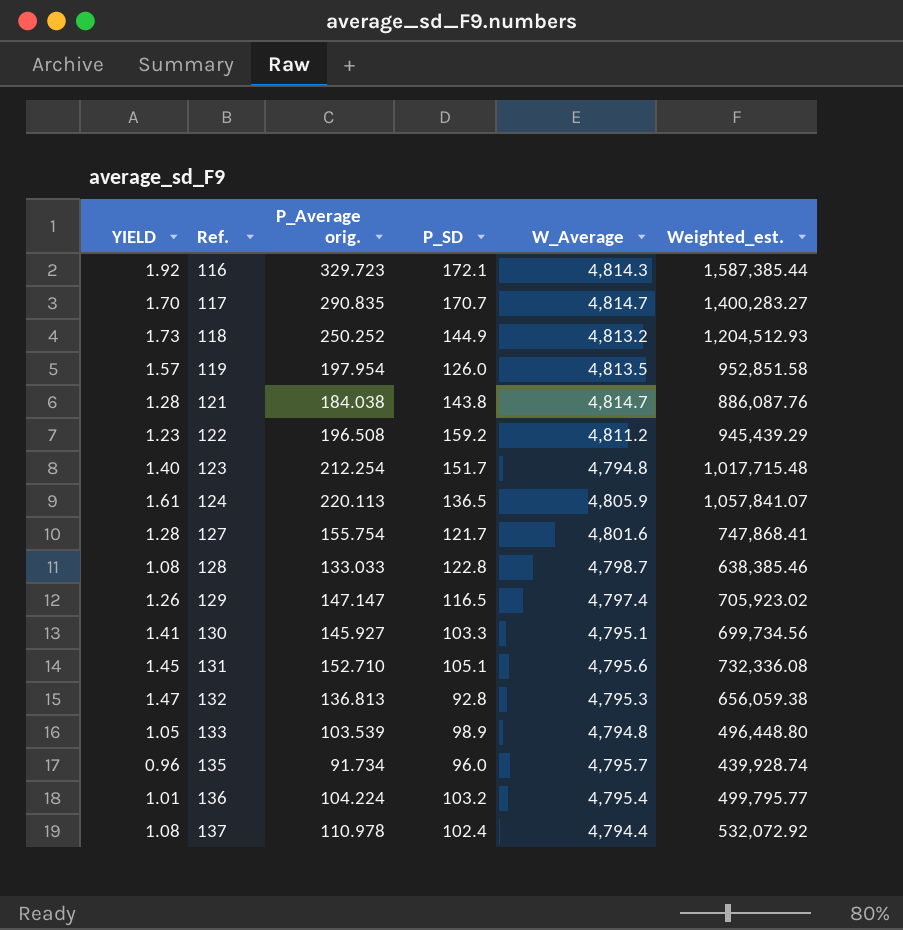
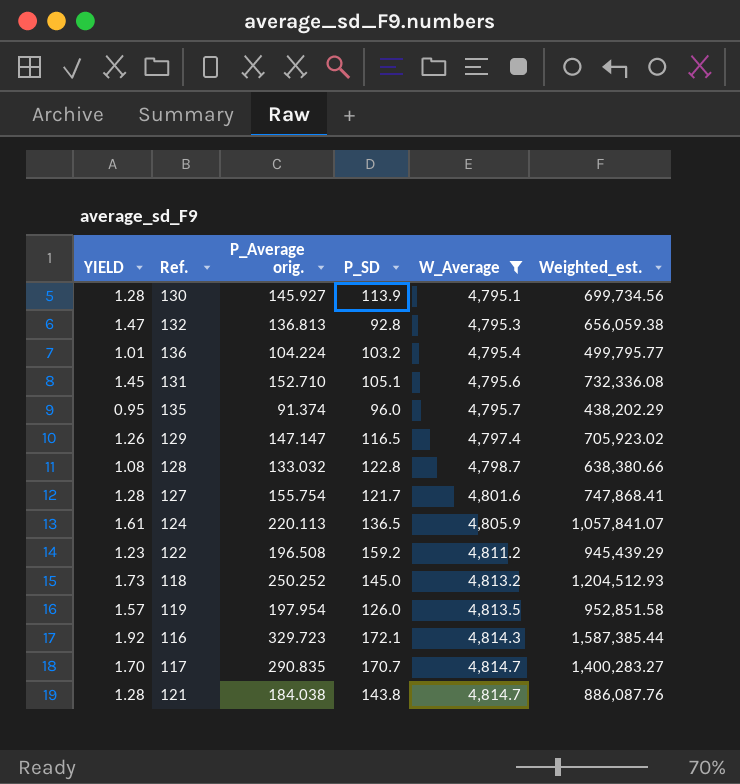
filter: none -> W_Average >= 4,795.1
row order: Ref. ascending -> W_Average ascending
130 | YIELD: 1.41 -> 1.28
130 | P_SD: 103.3 -> 113.9
135 | YIELD: 0.96 -> 0.95
135 | P_Average orig.: 91.734 -> 91.374
135 | Weighted_est.: 439,928.74 -> 438,202.29
128 | P_Average orig.: 133.033 -> 133.032
128 | Weighted_est.: 638,385.46 -> 638,380.66
118 | P_SD: 144.9 -> 145.0

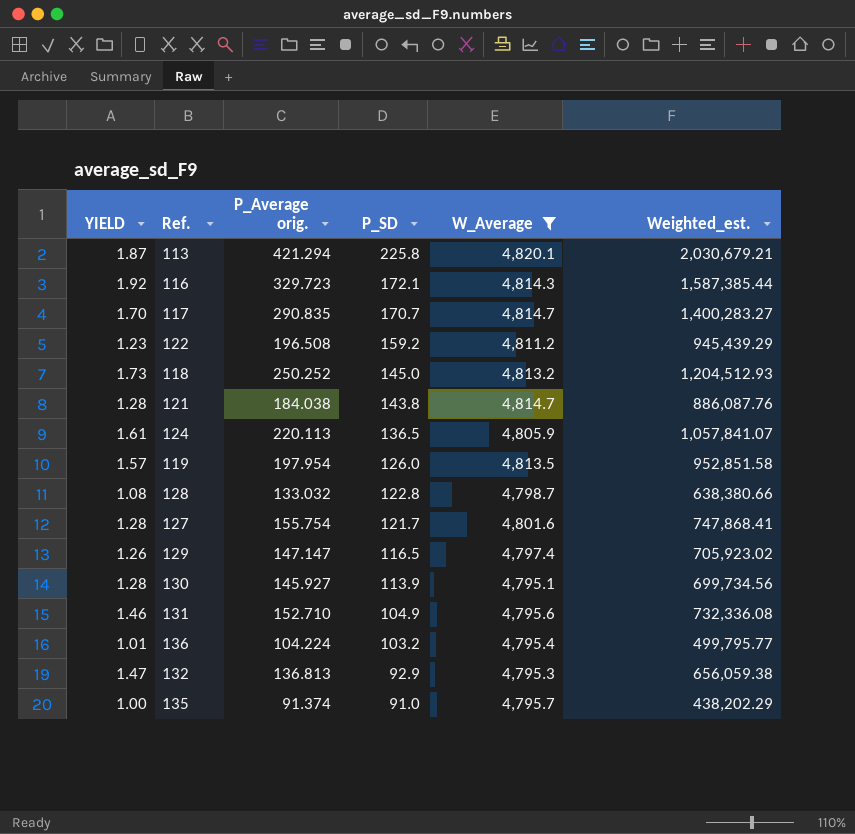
row order: W_Average ascending -> P_SD descending
row 113: none -> 1.87 | 421.294 | 225.8 | 4,820.1 | 2,030,679.21
131 | YIELD: 1.45 -> 1.46
131 | P_SD: 105.1 -> 104.9
132 | P_SD: 92.8 -> 92.9
135 | YIELD: 0.95 -> 1.00
135 | P_SD: 96.0 -> 91.0

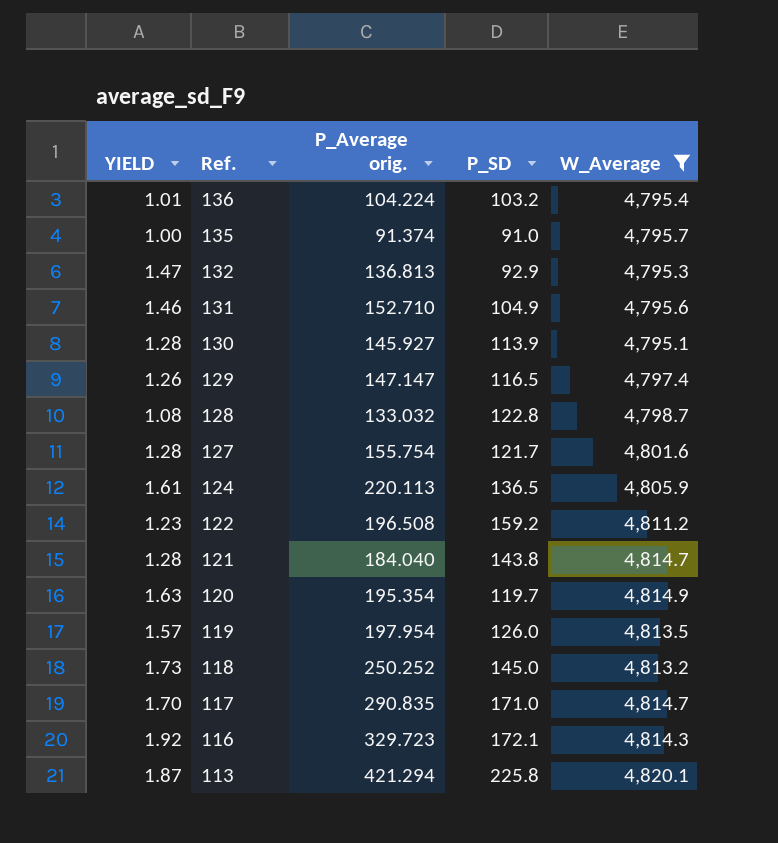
row order: P_SD descending -> Ref. descending
column Weighted_est. | formula: [P_Average orig.] * [W_Average] -> none
121 | P_Average orig.: 184.038 -> 184.040
row 120: none -> 1.63 | 195.354 | 119.7 | 4,814.9
117 | P_SD: 170.7 -> 171.0

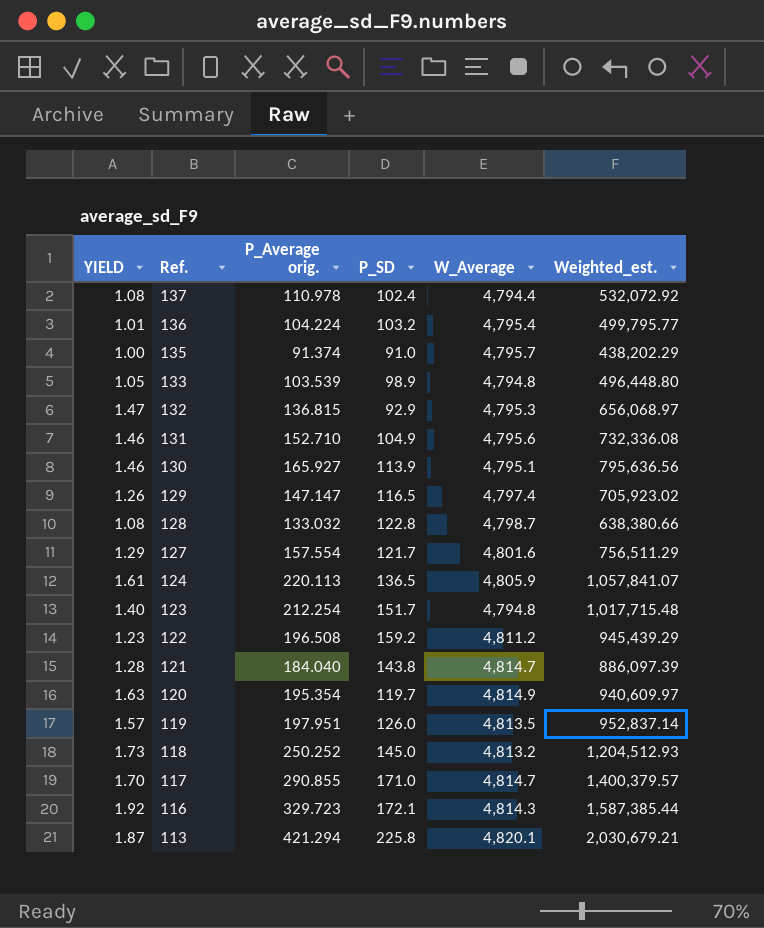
filter: W_Average >= 4,795.1 -> none
column Weighted_est. | formula: none -> [P_Average orig.] * [W_Average]
132 | P_Average orig.: 136.813 -> 136.815
130 | YIELD: 1.28 -> 1.46
130 | P_Average orig.: 145.927 -> 165.927
127 | YIELD: 1.28 -> 1.29
127 | P_Average orig.: 155.754 -> 157.554
119 | P_Average orig.: 197.954 -> 197.951
117 | P_Average orig.: 290.835 -> 290.855

